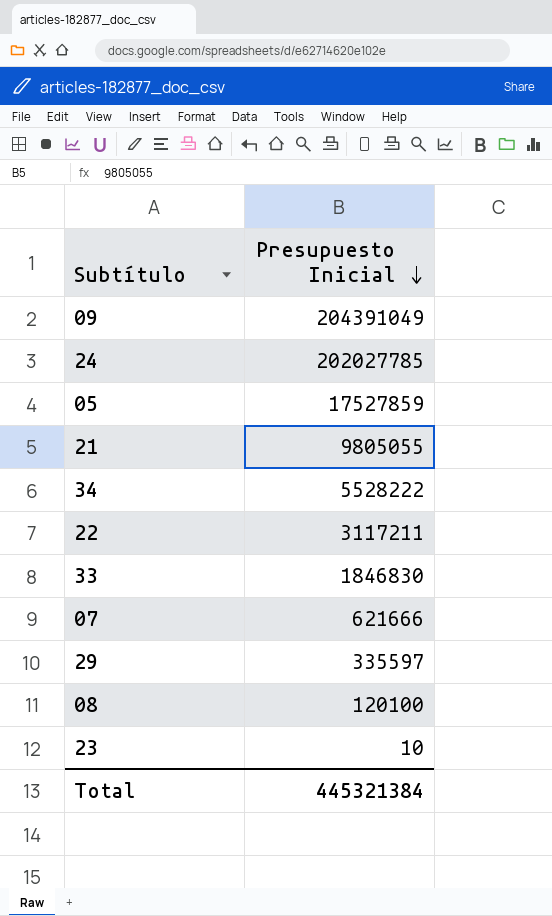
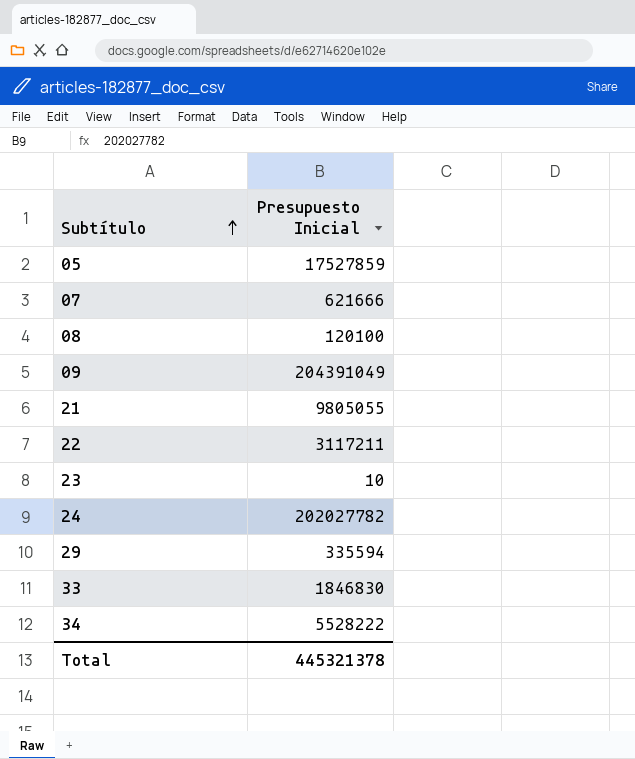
row order: Presupuesto Inicial descending -> Subtítulo ascending
24 | Presupuesto Inicial: 202027785 -> 202027782
29 | Presupuesto Inicial: 335597 -> 335594
Total | Presupuesto Inicial: 445321384 -> 445321378

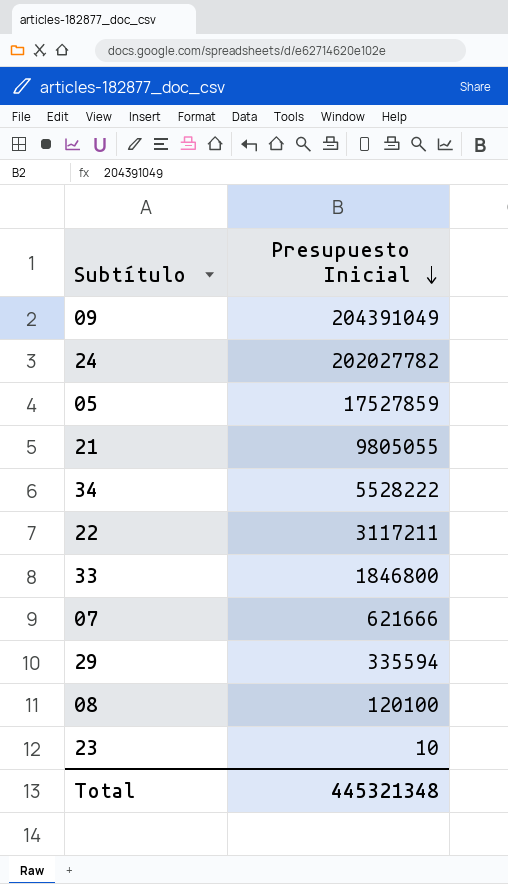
row order: Subtítulo ascending -> Presupuesto Inicial descending
33 | Presupuesto Inicial: 1846830 -> 1846800
Total | Presupuesto Inicial: 445321378 -> 445321348

